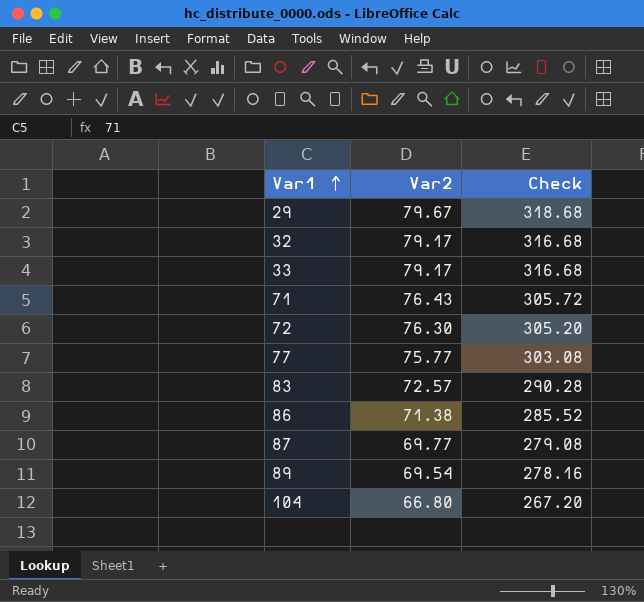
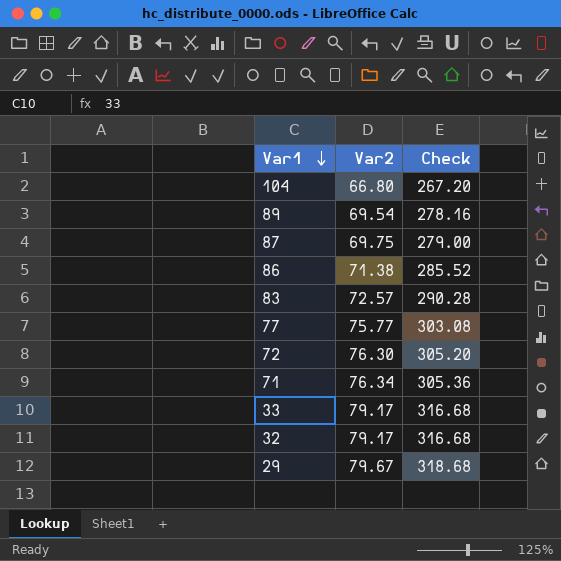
row order: Var1 ascending -> Var1 descending
87 | Var2: 69.77 -> 69.75
87 | Check: 279.08 -> 279.00
71 | Var2: 76.43 -> 76.34
71 | Check: 305.72 -> 305.36

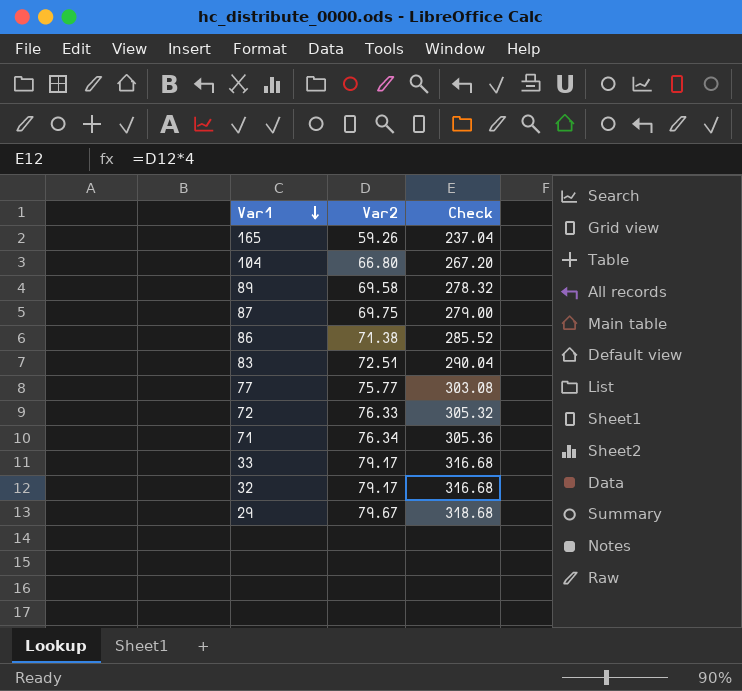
row 165: none -> 59.26 | 237.04
89 | Var2: 69.54 -> 69.58
89 | Check: 278.16 -> 278.32
83 | Var2: 72.57 -> 72.51
83 | Check: 290.28 -> 290.04
72 | Var2: 76.30 -> 76.33
72 | Check: 305.20 -> 305.32

